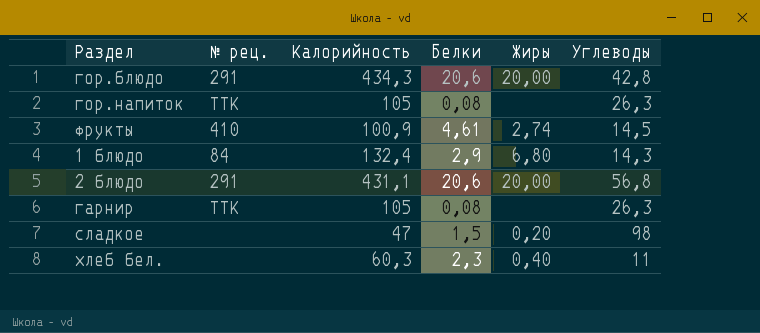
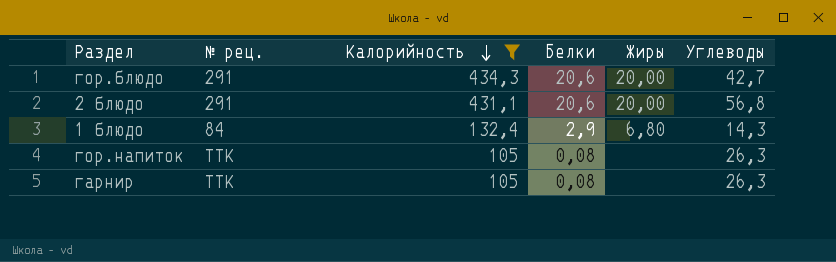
filter: none -> Калорийность >= 105
row order: none -> Калорийность descending
гор.блюдо | Углеводы: 42,8 -> 42,7

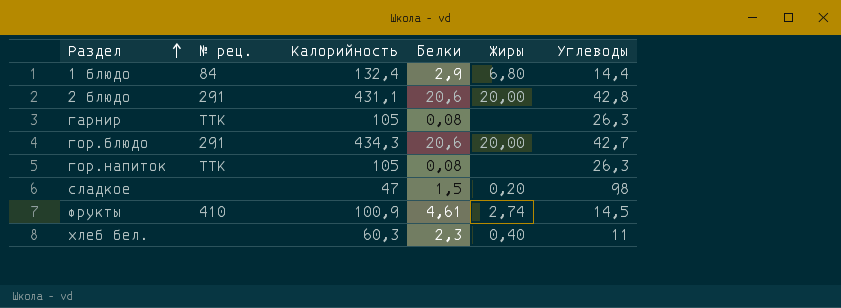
filter: Калорийность >= 105 -> none
row order: Калорийность descending -> Раздел ascending
1 блюдо | Углеводы: 14,3 -> 14,4
2 блюдо | Углеводы: 56,8 -> 42,8

